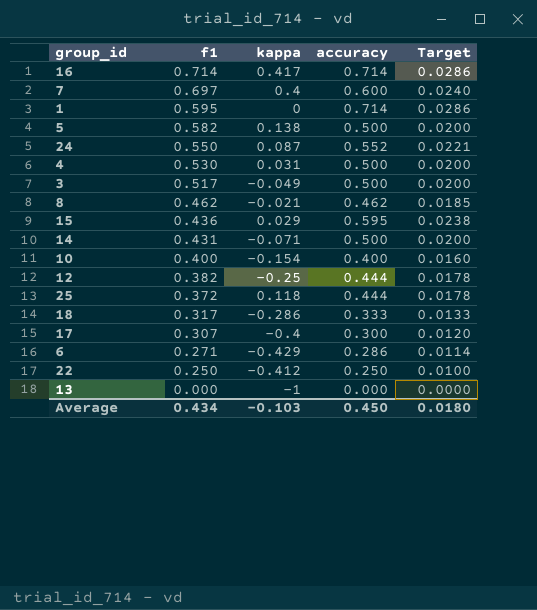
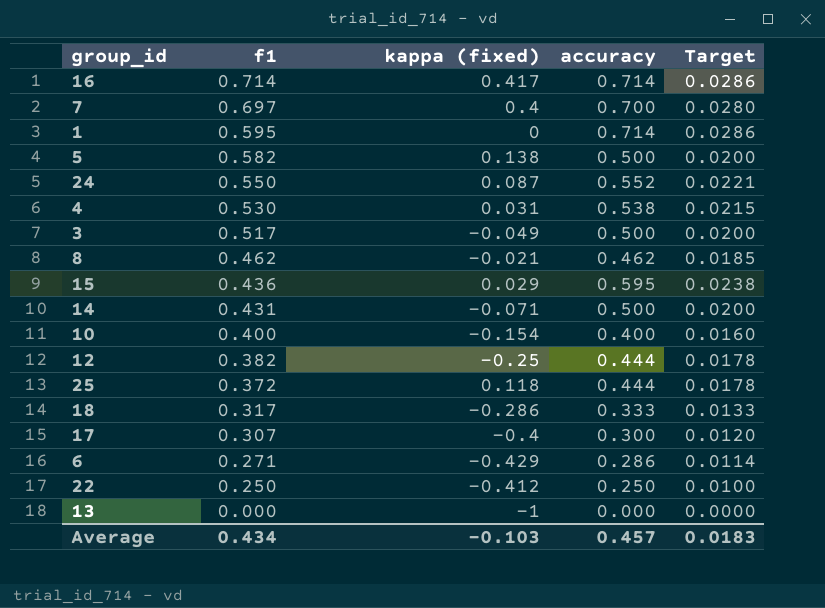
column name: kappa -> kappa (fixed)
7 | accuracy: 0.600 -> 0.700
7 | Target: 0.0240 -> 0.0280
4 | accuracy: 0.500 -> 0.538
4 | Target: 0.0200 -> 0.0215
Average | accuracy: 0.450 -> 0.457
Average | Target: 0.0180 -> 0.0183

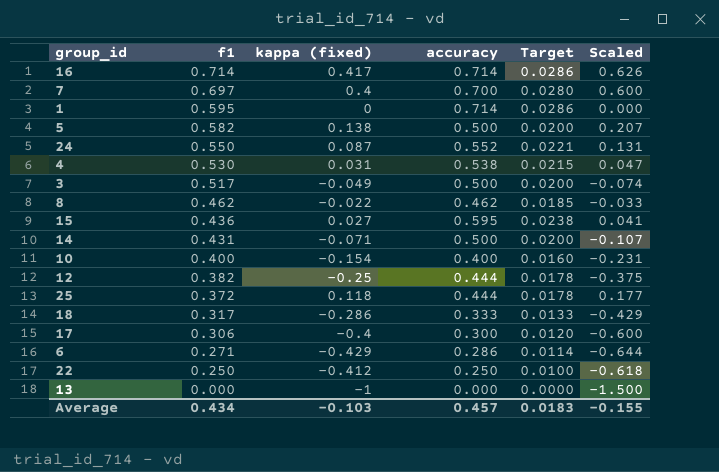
column Scaled | formula: none -> [kappa (fixed)] * 1.5
8 | kappa (fixed): -0.021 -> -0.022
15 | kappa (fixed): 0.029 -> 0.027
17 | f1: 0.307 -> 0.306

